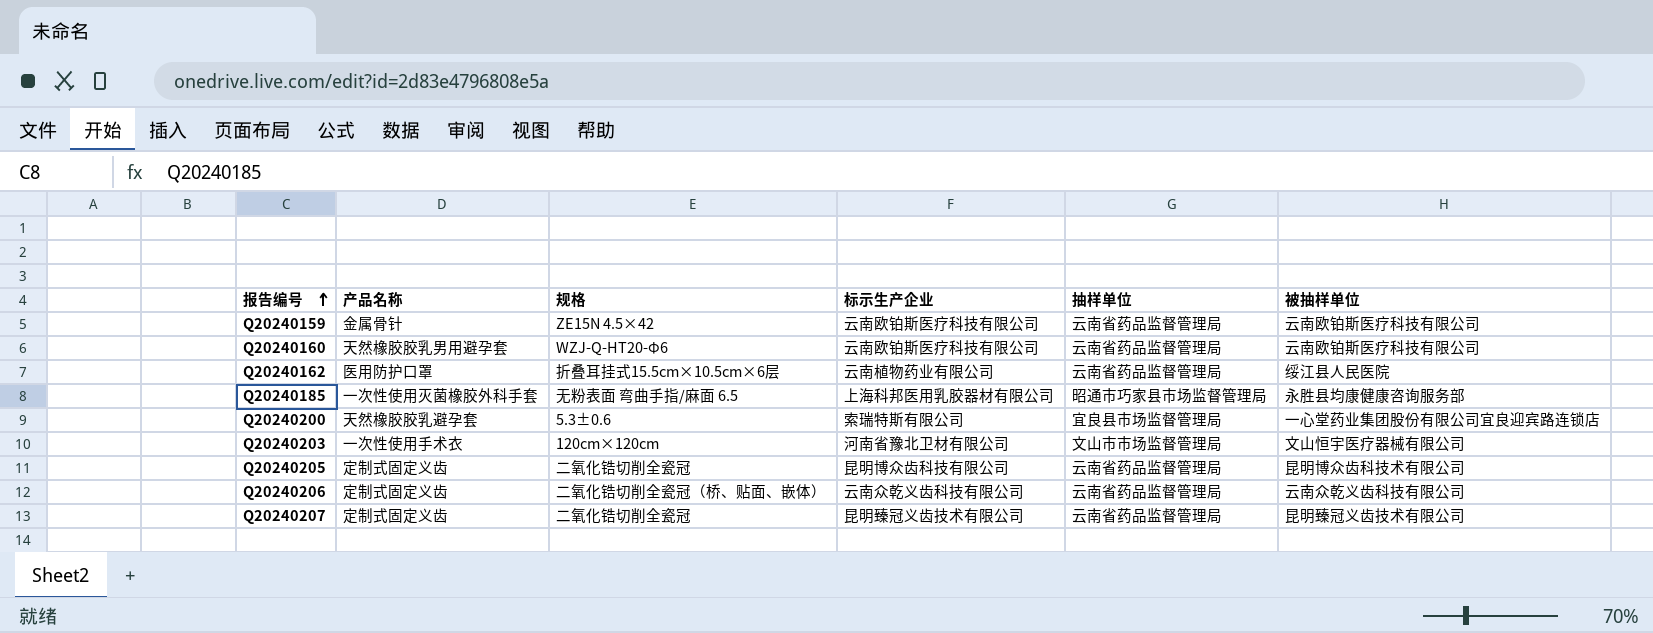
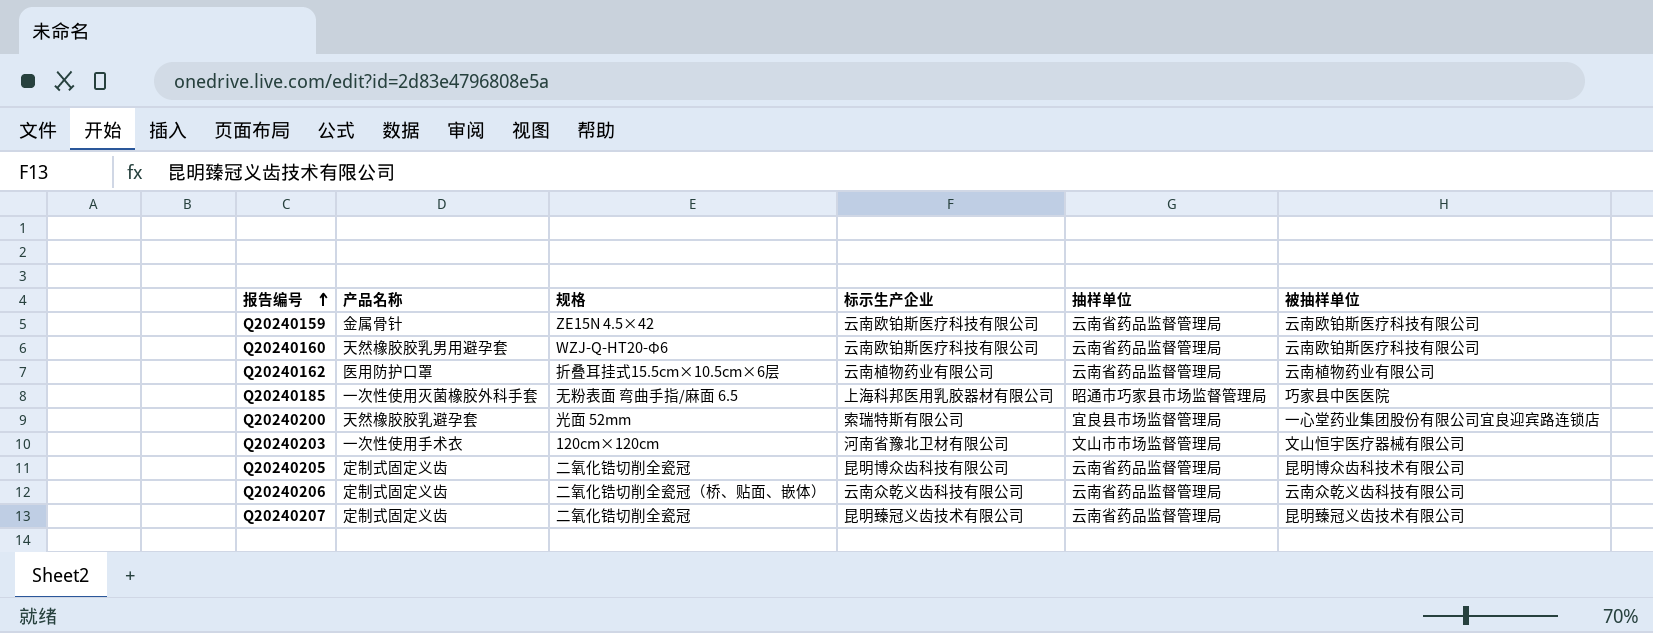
Q20240162 | 被抽样单位: 绥江县人民医院 -> 云南植物药业有限公司
Q20240185 | 被抽样单位: 永胜县均康健康咨询服务部 -> 巧家县中医医院
Q20240200 | 规格: 5.3±0.6 -> 光面 52mm

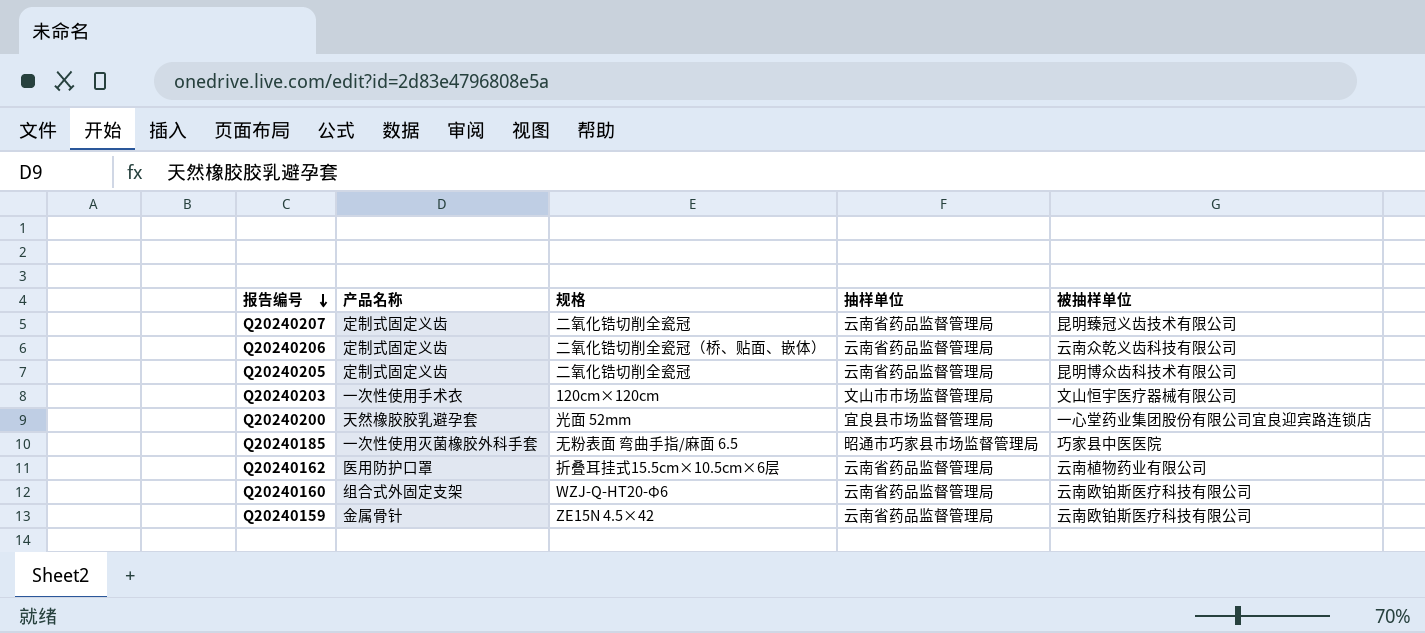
row order: 报告编号 ascending -> 报告编号 descending
column 标示生产企业 | position: 4 -> none
Q20240160 | 产品名称: 天然橡胶胶乳男用避孕套 -> 组合式外固定支架

